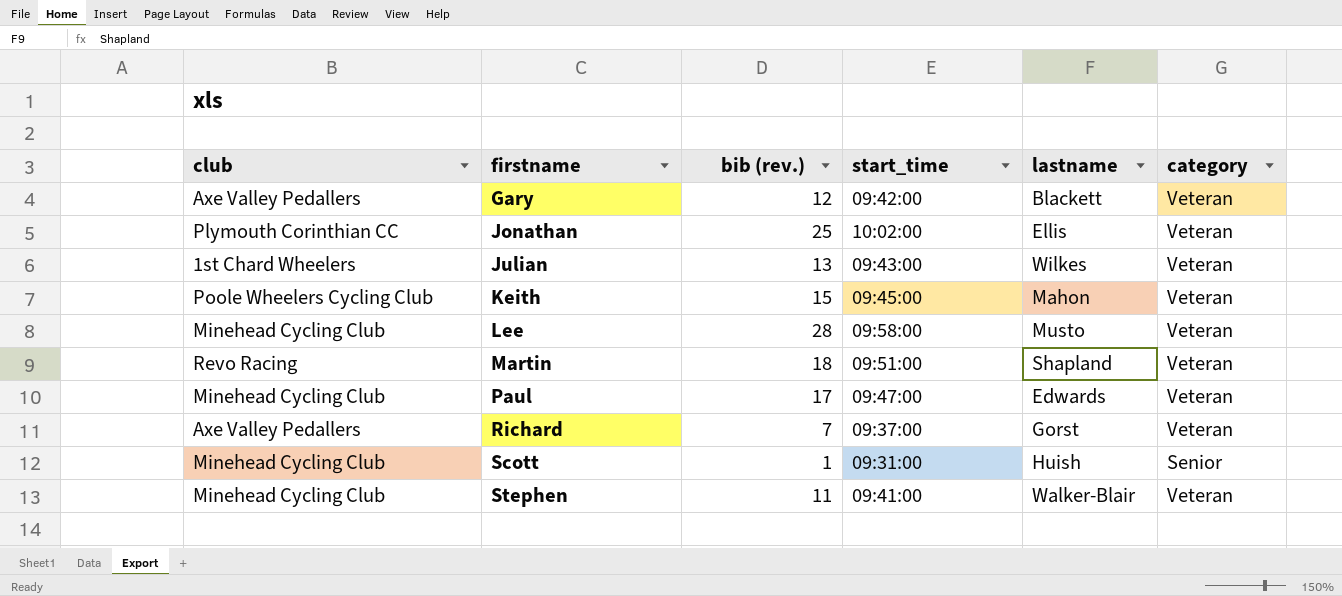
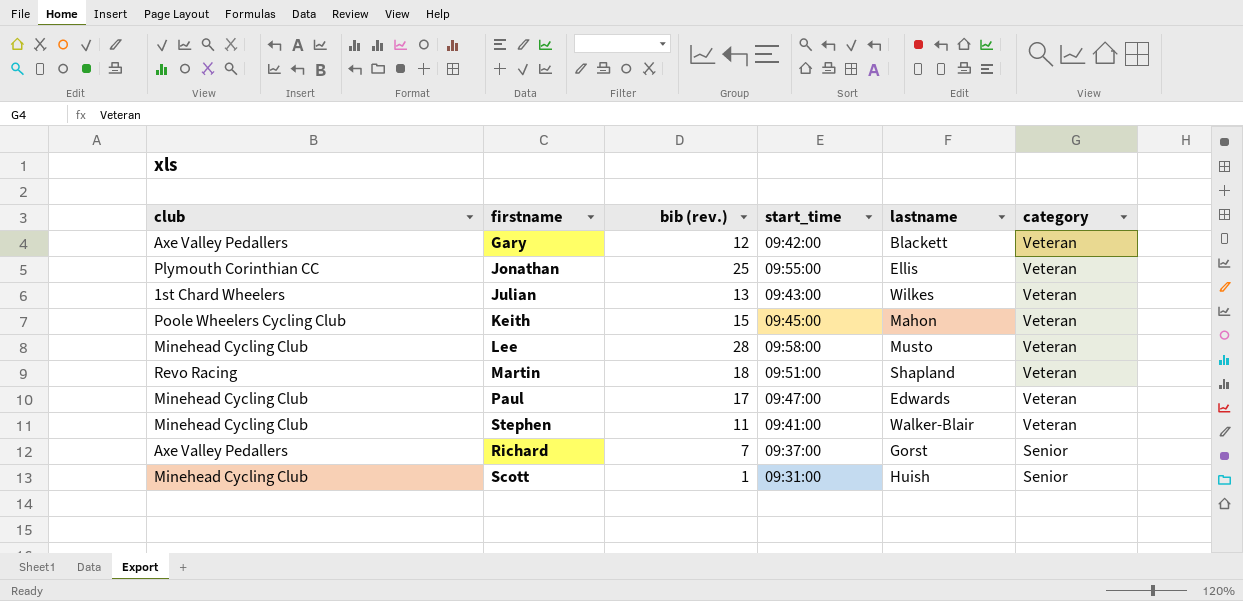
row order: firstname ascending -> category descending
Jonathan | start_time: 10:02:00 -> 09:55:00
Richard | category: Veteran -> Senior

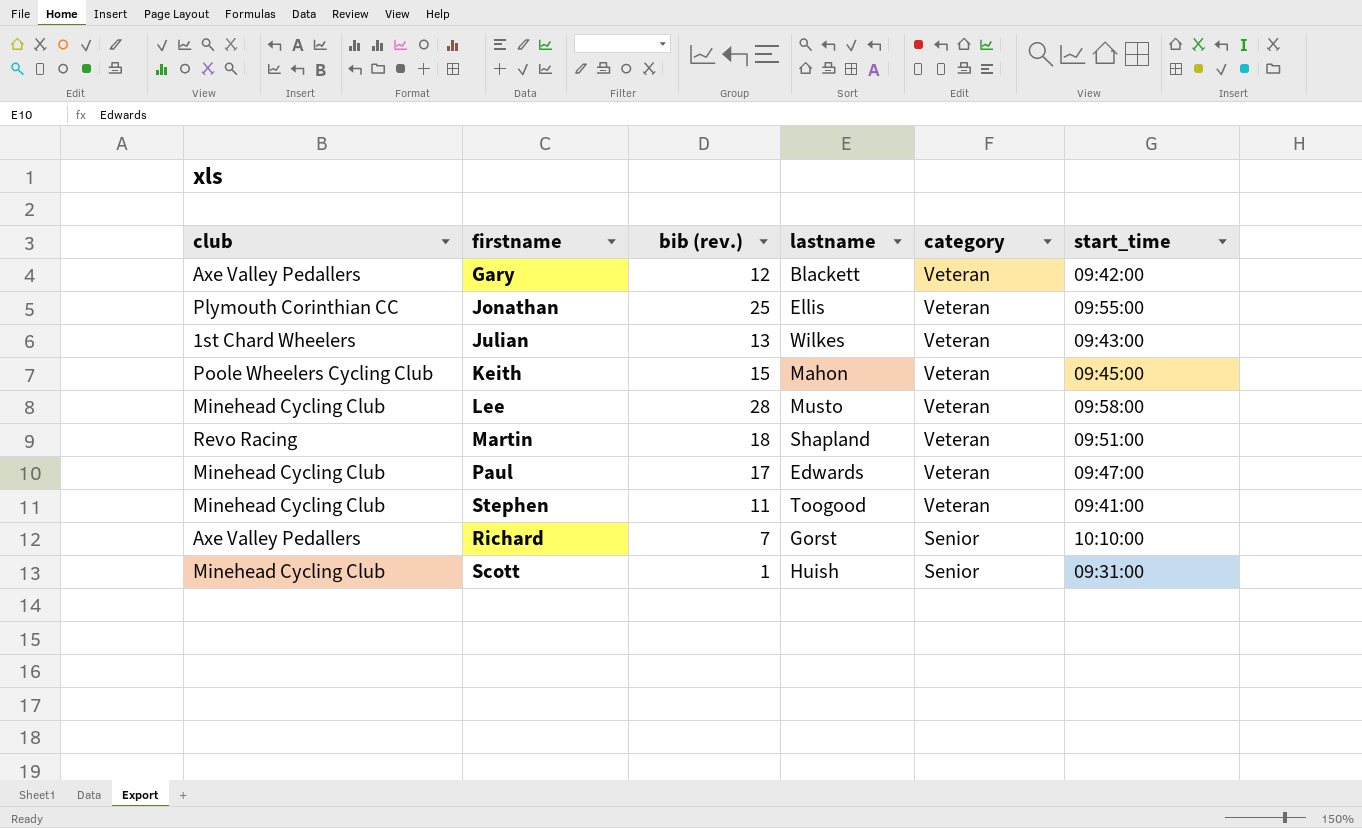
column start_time | position: 4 -> 6
Stephen | lastname: Walker-Blair -> Toogood
Richard | start_time: 09:37:00 -> 10:10:00

